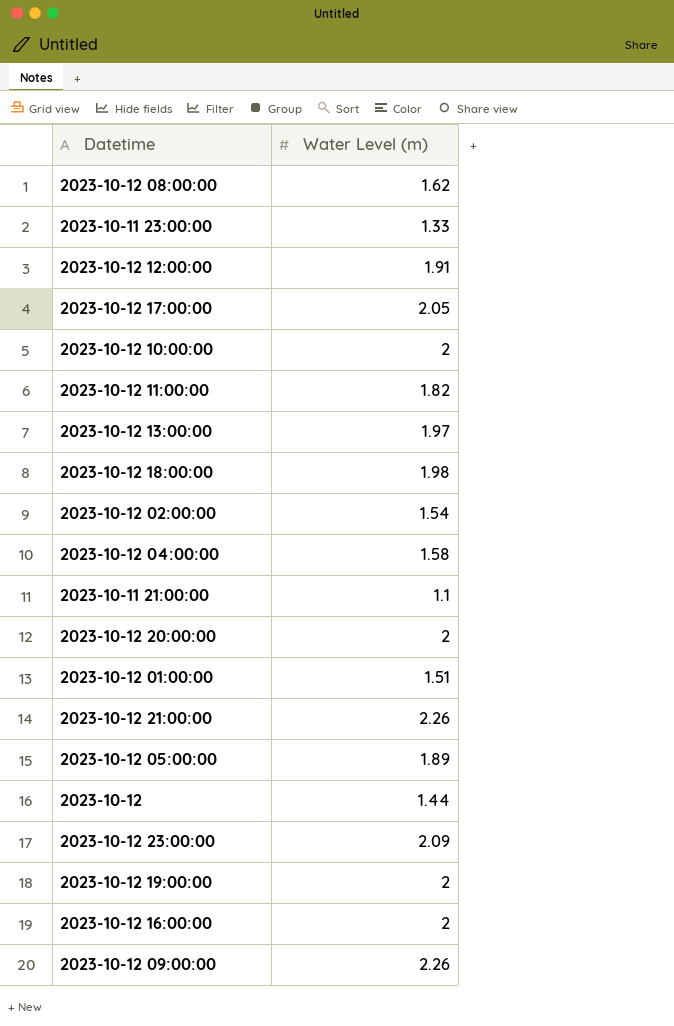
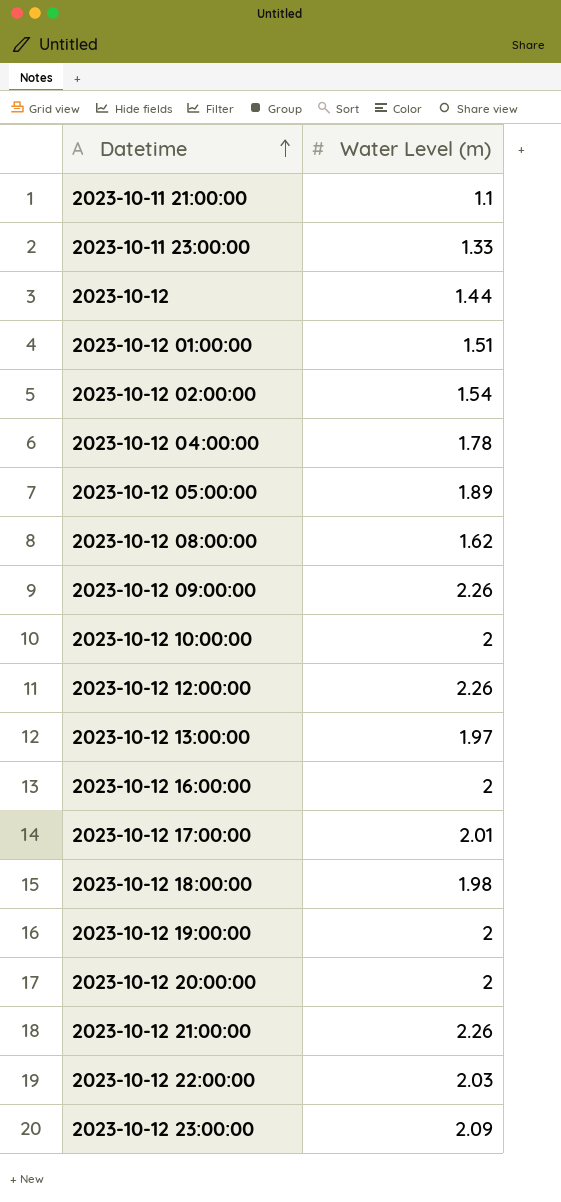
row order: none -> Datetime ascending
row 2023-10-12 11:00:00: 1.82 -> none
2023-10-12 04:00:00 | Water Level (m): 1.58 -> 1.78
2023-10-12 12:00:00 | Water Level (m): 1.91 -> 2.26
2023-10-12 17:00:00 | Water Level (m): 2.05 -> 2.01
row 2023-10-12 22:00:00: none -> 2.03

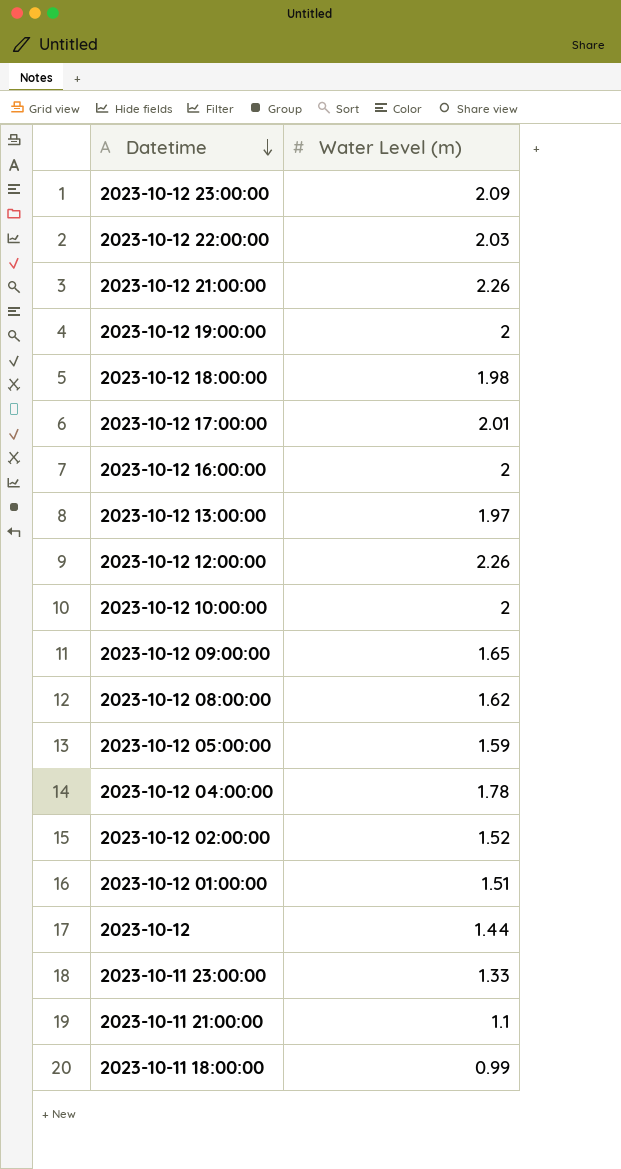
row order: Datetime ascending -> Datetime descending
row 2023-10-12 20:00:00: 2 -> none
2023-10-12 09:00:00 | Water Level (m): 2.26 -> 1.65
2023-10-12 05:00:00 | Water Level (m): 1.89 -> 1.59
2023-10-12 02:00:00 | Water Level (m): 1.54 -> 1.52
row 2023-10-11 18:00:00: none -> 0.99

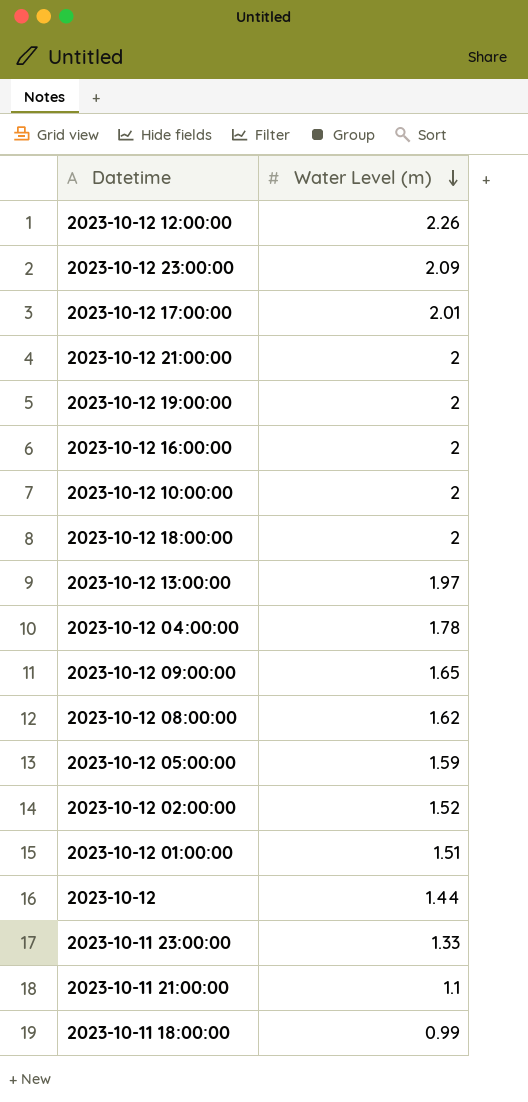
row order: Datetime descending -> Water Level (m) descending
row 2023-10-12 22:00:00: 2.03 -> none
2023-10-12 21:00:00 | Water Level (m): 2.26 -> 2
2023-10-12 18:00:00 | Water Level (m): 1.98 -> 2

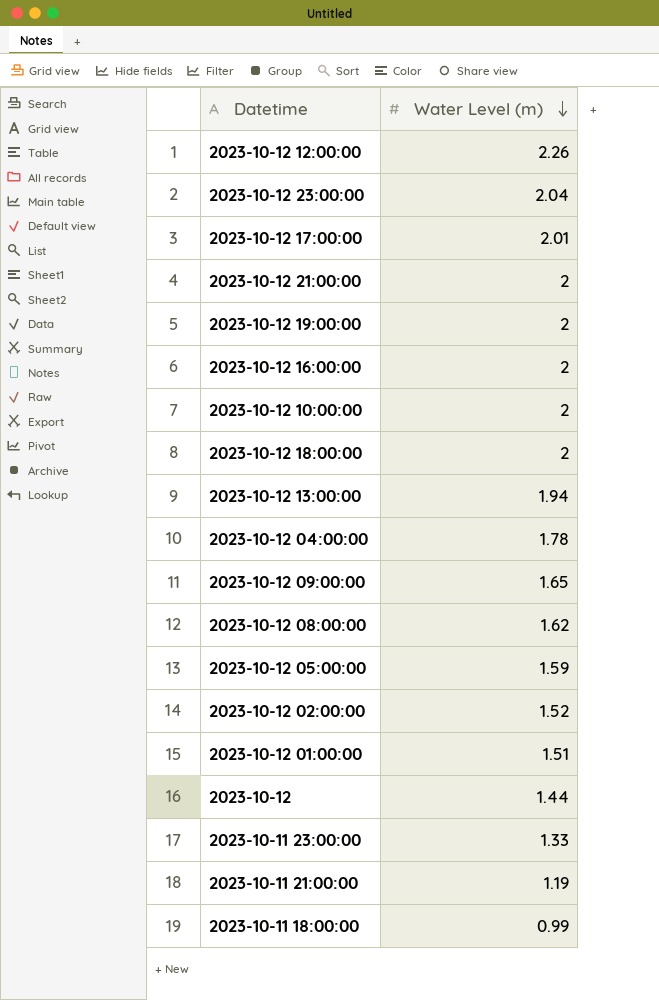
2023-10-12 23:00:00 | Water Level (m): 2.09 -> 2.04
2023-10-12 13:00:00 | Water Level (m): 1.97 -> 1.94
2023-10-11 21:00:00 | Water Level (m): 1.1 -> 1.19

